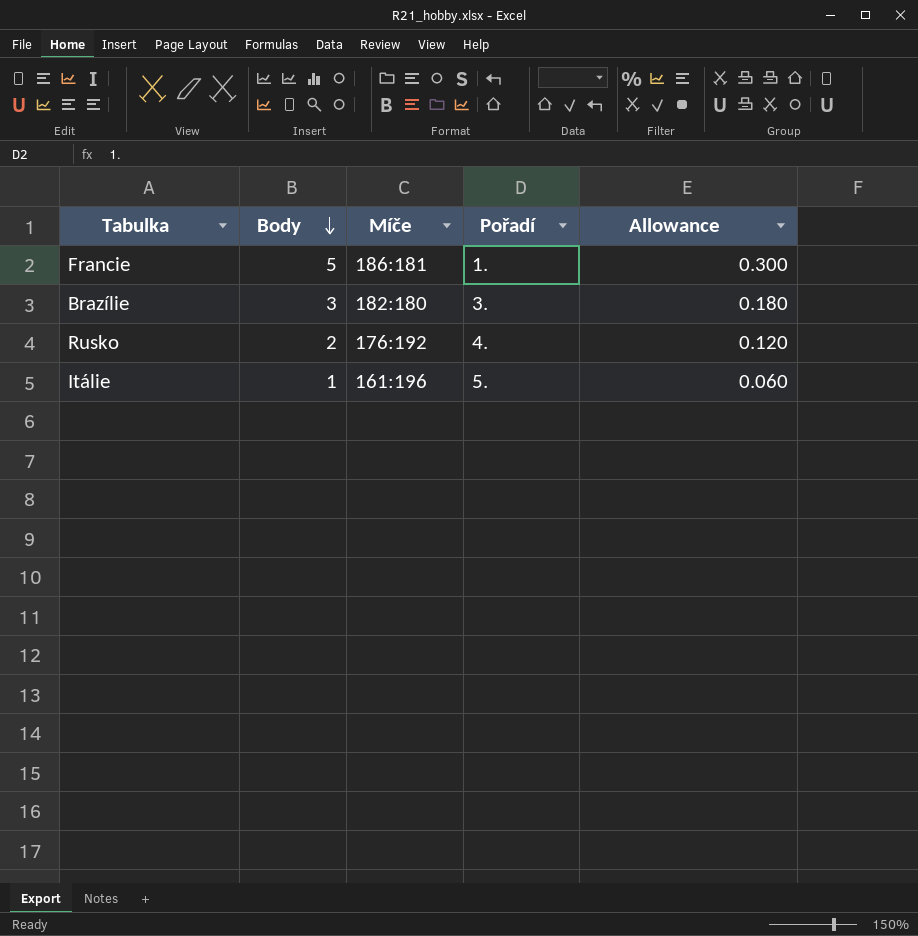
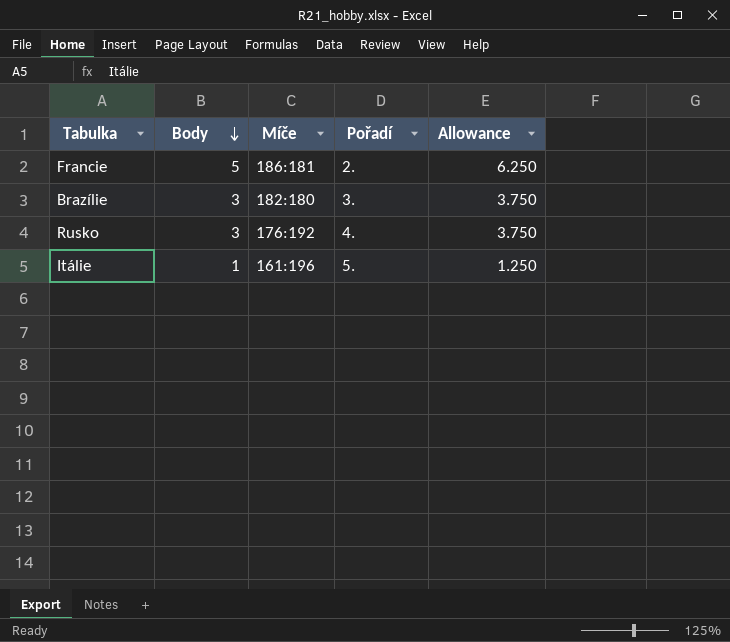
column Allowance | formula: [Body] * 0.06 -> [Body] * 1.25
Francie | Pořadí: 1. -> 2.
Rusko | Body: 2 -> 3

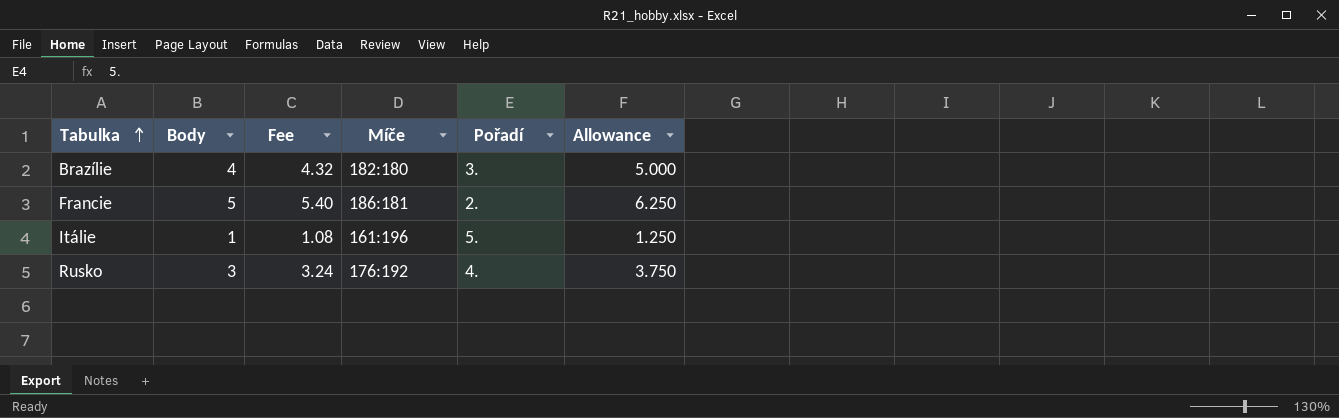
row order: Body descending -> Tabulka ascending
column Fee | formula: none -> [Body] * 1.08
Brazílie | Body: 3 -> 4
Brazílie | Allowance: 3.750 -> 5.000

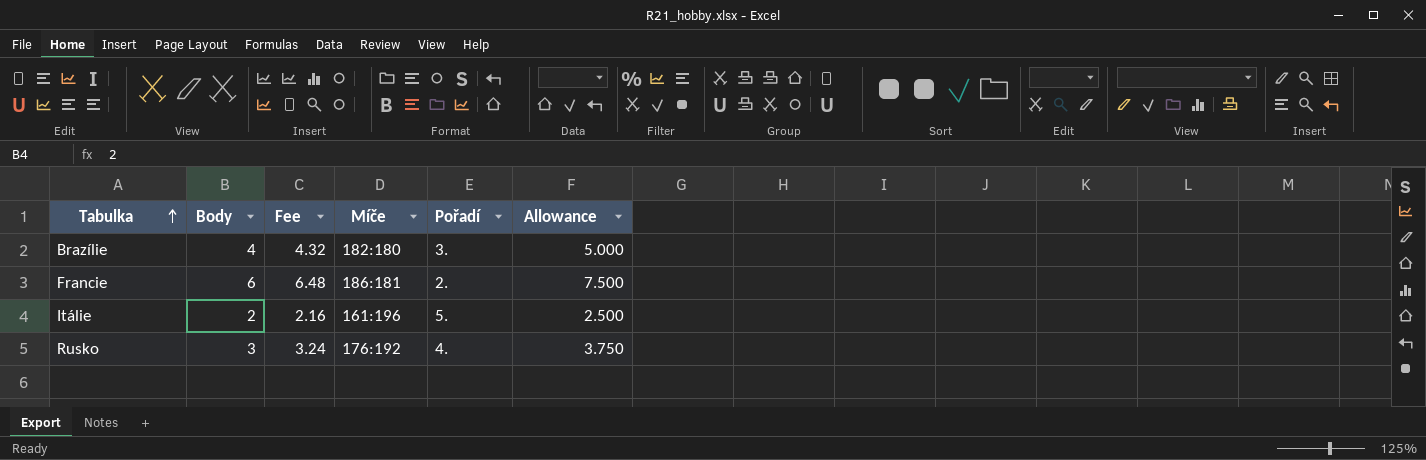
Francie | Body: 5 -> 6
Francie | Fee: 5.40 -> 6.48
Francie | Allowance: 6.250 -> 7.500
Itálie | Body: 1 -> 2
Itálie | Fee: 1.08 -> 2.16
Itálie | Allowance: 1.250 -> 2.500

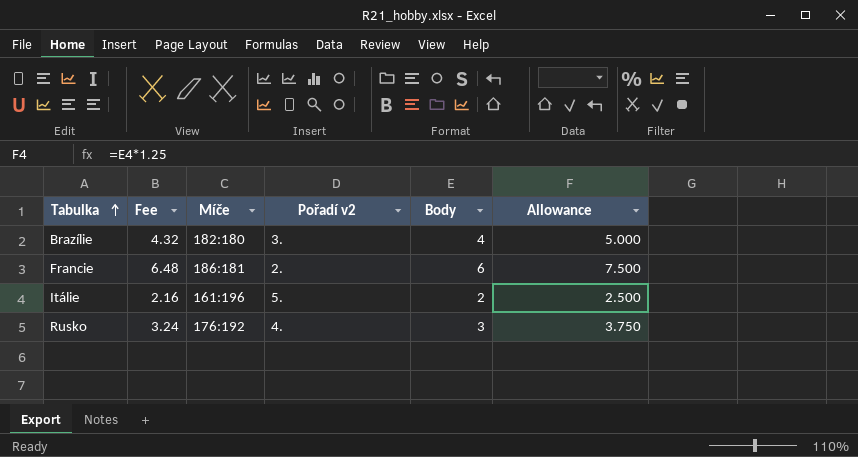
column name: Pořadí -> Pořadí v2
column Body | position: 2 -> 5

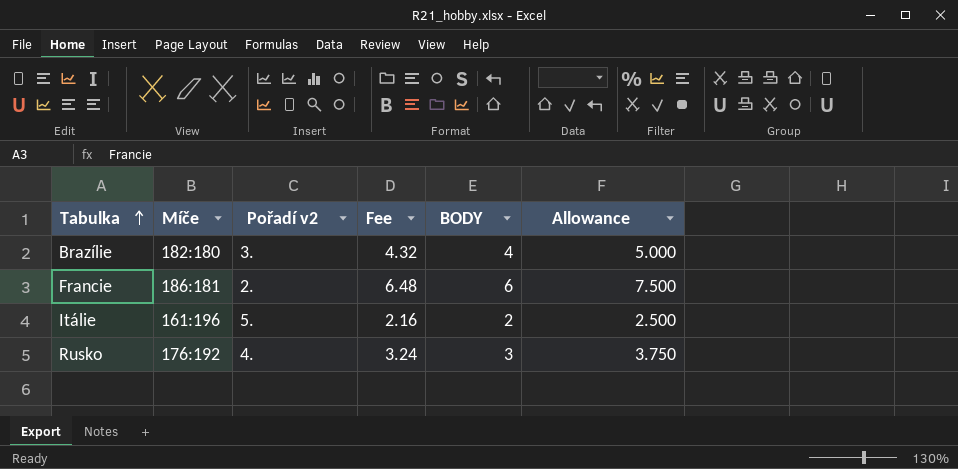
column Fee | position: 2 -> 4
column name: Body -> BODY

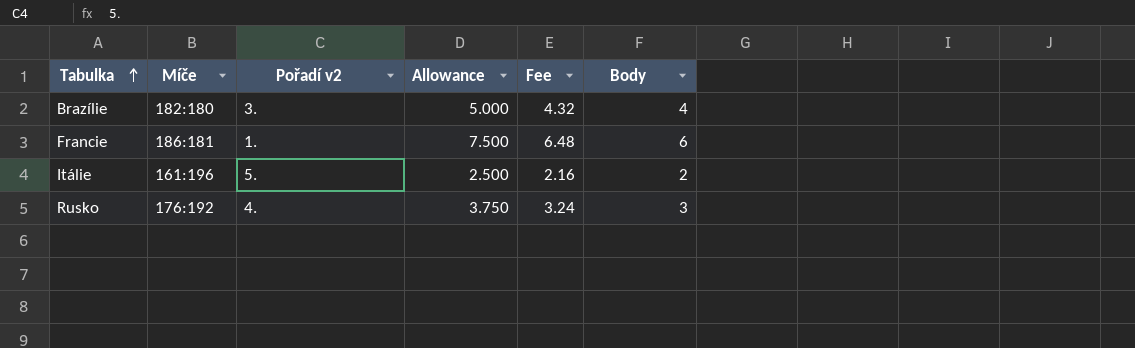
column Allowance | position: 6 -> 4
column name: BODY -> Body
Francie | Pořadí v2: 2. -> 1.

